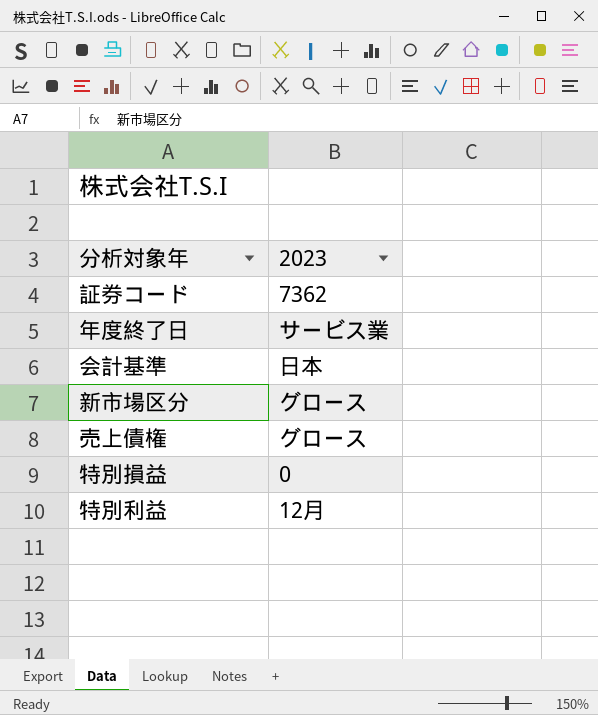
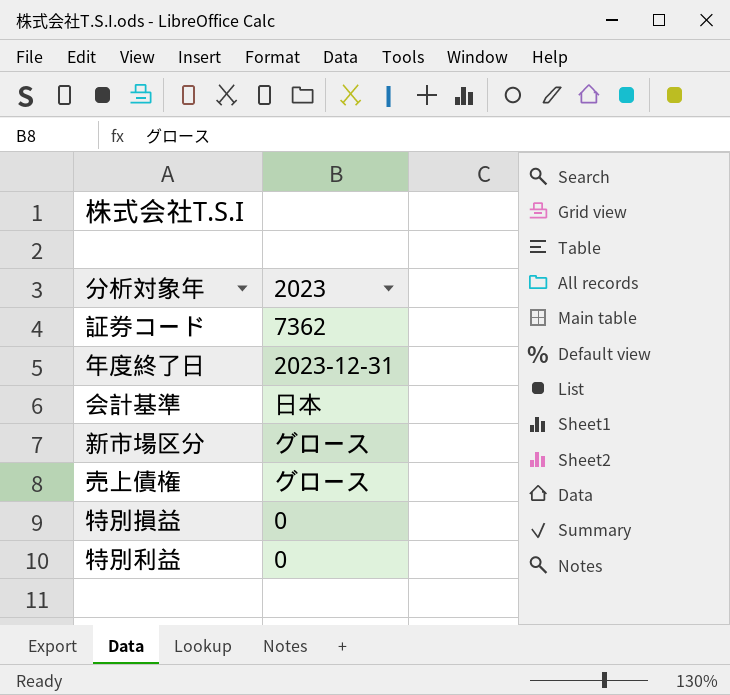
年度終了日 | 2023: サービス業 -> 2023-12-31
特別利益 | 2023: 12月 -> 0

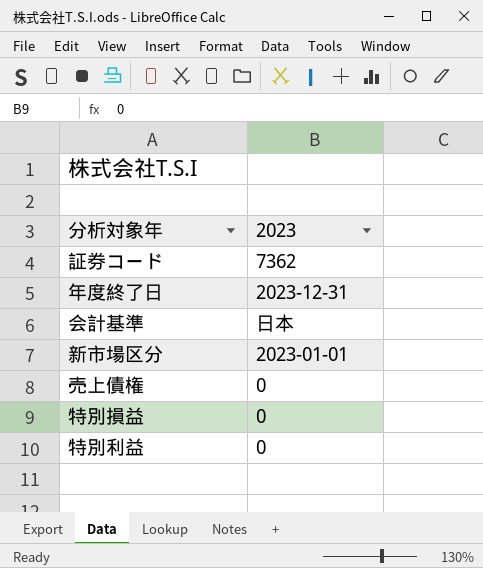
新市場区分 | 2023: グロース -> 2023-01-01
売上債権 | 2023: グロース -> 0

